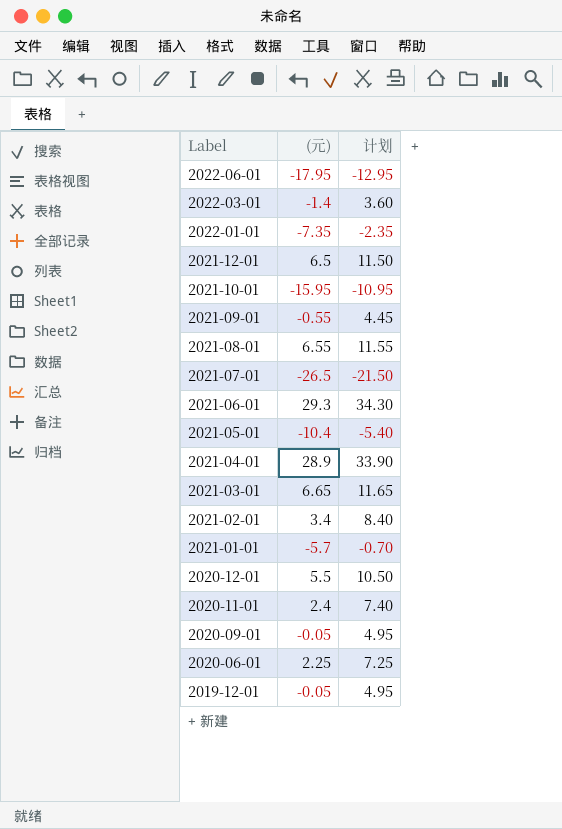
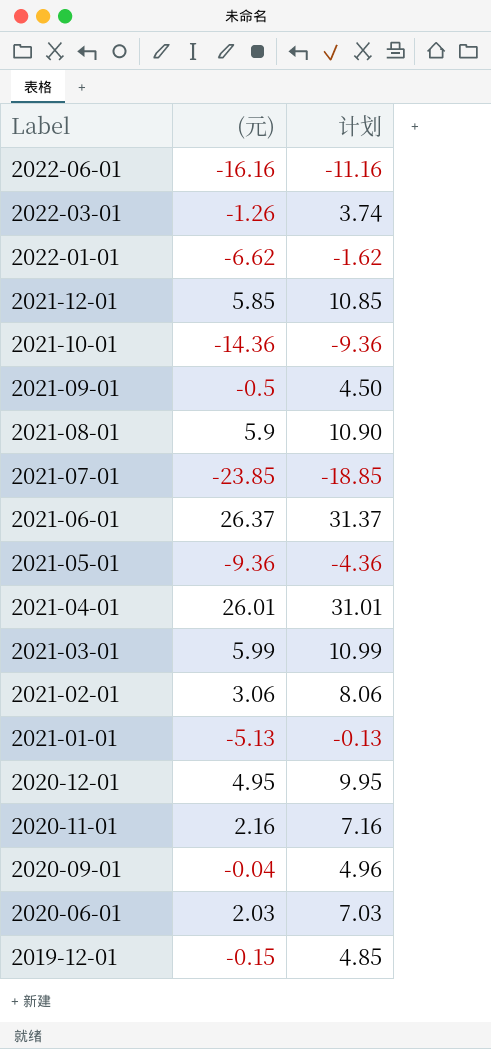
2022-06-01 | (元): -17.95 -> -16.16
2022-06-01 | 计划: -12.95 -> -11.16
2022-03-01 | (元): -1.4 -> -1.26
2022-03-01 | 计划: 3.60 -> 3.74
2022-01-01 | (元): -7.35 -> -6.62
2022-01-01 | 计划: -2.35 -> -1.62
2021-12-01 | (元): 6.5 -> 5.85
2021-12-01 | 计划: 11.50 -> 10.85
2021-10-01 | (元): -15.95 -> -14.36
2021-10-01 | 计划: -10.95 -> -9.36
2021-09-01 | (元): -0.55 -> -0.5
2021-09-01 | 计划: 4.45 -> 4.50
2021-08-01 | (元): 6.55 -> 5.9
2021-08-01 | 计划: 11.55 -> 10.90
2021-07-01 | (元): -26.5 -> -23.85
2021-07-01 | 计划: -21.50 -> -18.85
2021-06-01 | (元): 29.3 -> 26.37
2021-06-01 | 计划: 34.30 -> 31.37
2021-05-01 | (元): -10.4 -> -9.36
2021-05-01 | 计划: -5.40 -> -4.36
2021-04-01 | (元): 28.9 -> 26.01
2021-04-01 | 计划: 33.90 -> 31.01
2021-03-01 | (元): 6.65 -> 5.99
2021-03-01 | 计划: 11.65 -> 10.99
2021-02-01 | (元): 3.4 -> 3.06
2021-02-01 | 计划: 8.40 -> 8.06
2021-01-01 | (元): -5.7 -> -5.13
2021-01-01 | 计划: -0.70 -> -0.13
2020-12-01 | (元): 5.5 -> 4.95
2020-12-01 | 计划: 10.50 -> 9.95
2020-11-01 | (元): 2.4 -> 2.16
2020-11-01 | 计划: 7.40 -> 7.16
2020-09-01 | (元): -0.05 -> -0.04
2020-09-01 | 计划: 4.95 -> 4.96
2020-06-01 | (元): 2.25 -> 2.03
2020-06-01 | 计划: 7.25 -> 7.03
2019-12-01 | (元): -0.05 -> -0.15
2019-12-01 | 计划: 4.95 -> 4.85

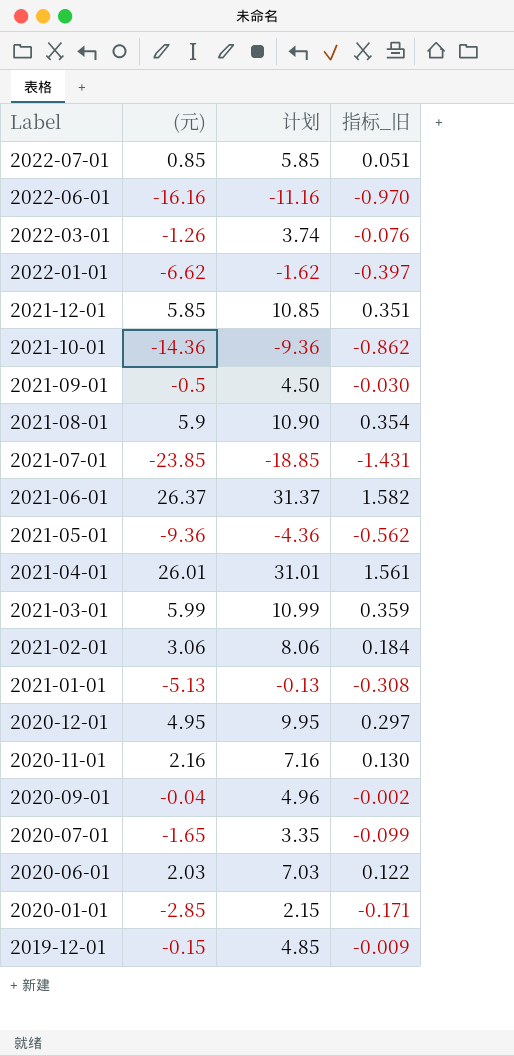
column 指标_旧 | formula: none -> [(元)] * 0.06
row 2022-07-01: none -> 0.85 | 5.85 | 0.051
row 2020-07-01: none -> -1.65 | 3.35 | -0.099
row 2020-01-01: none -> -2.85 | 2.15 | -0.171

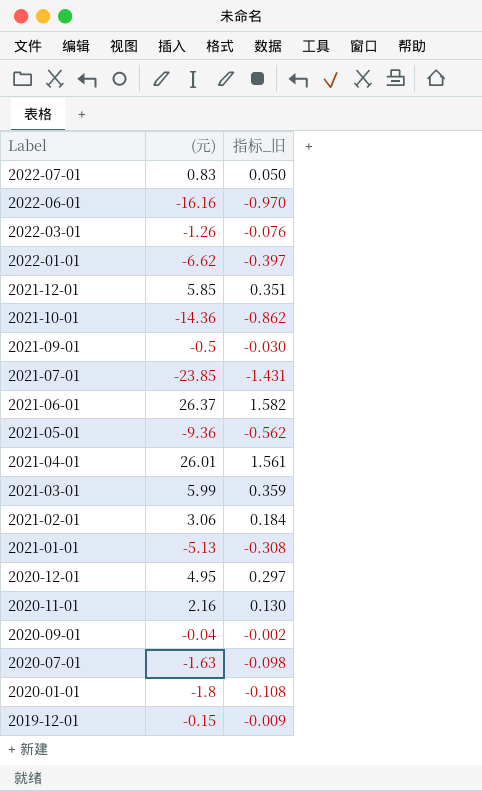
column 计划 | formula: [(元)] + 5 -> none
row 2021-08-01: 5.9 | 10.90 | 0.354 -> none
row 2020-06-01: 2.03 | 7.03 | 0.122 -> none
2022-07-01 | (元): 0.85 -> 0.83
2022-07-01 | 指标_旧: 0.051 -> 0.050
2020-07-01 | (元): -1.65 -> -1.63
2020-07-01 | 指标_旧: -0.099 -> -0.098
2020-01-01 | (元): -2.85 -> -1.8
2020-01-01 | 指标_旧: -0.171 -> -0.108

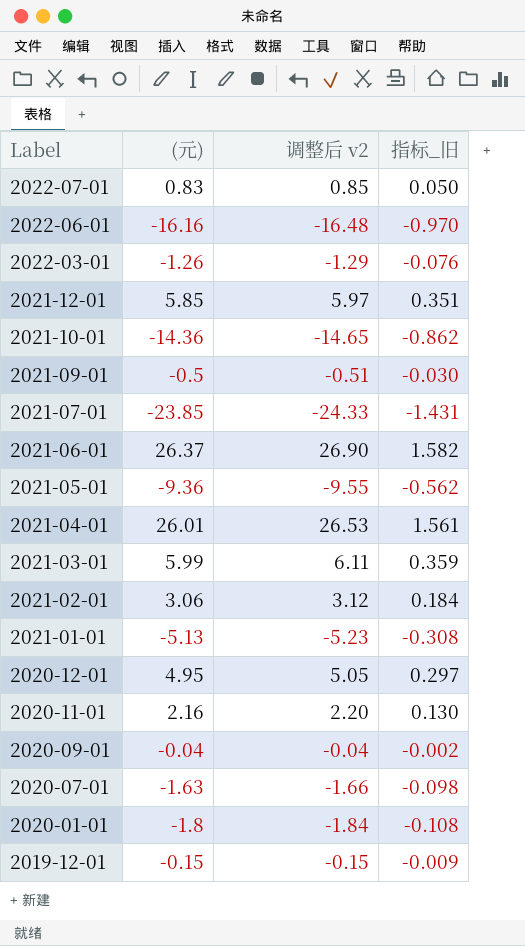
column 调整后 v2 | formula: none -> [(元)] * 1.02
row 2022-01-01: -6.62 | -0.397 -> none

